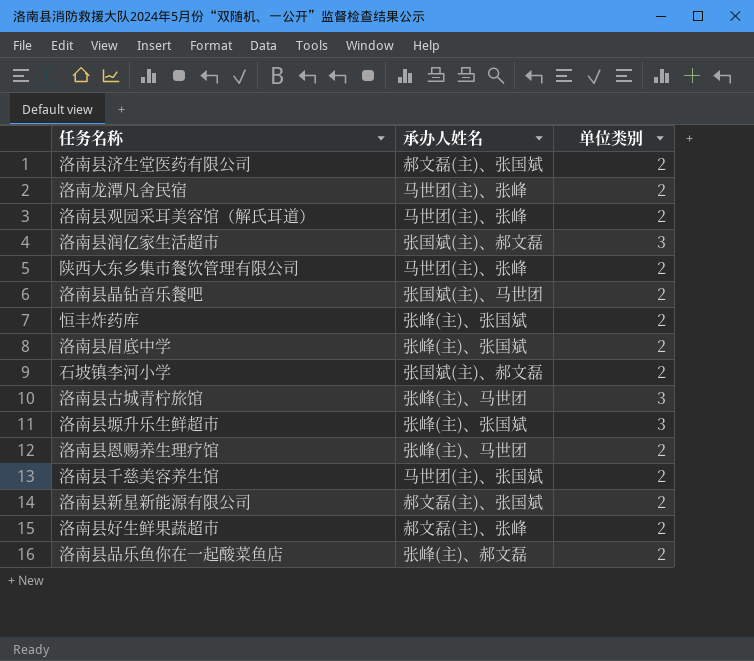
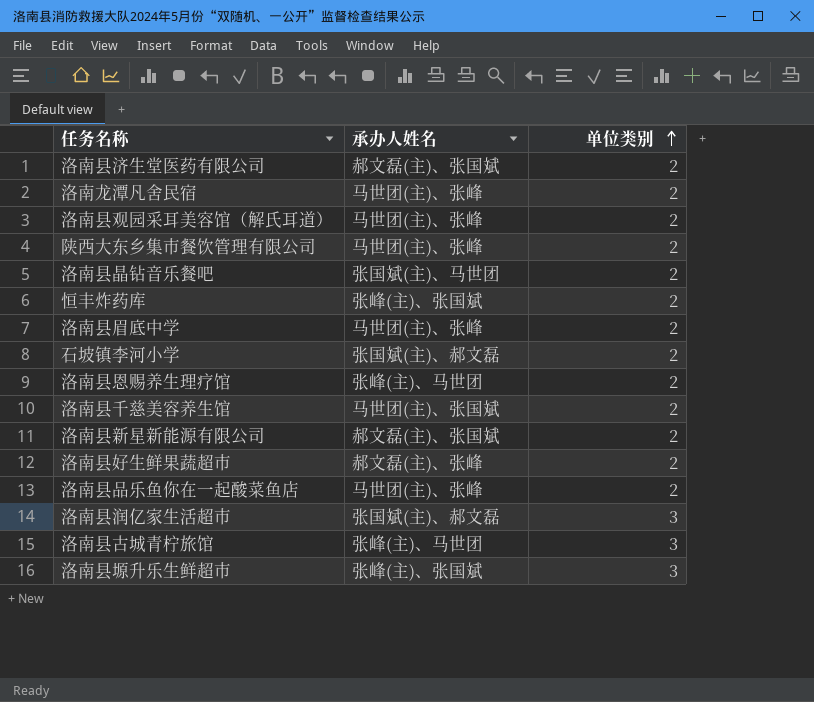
row order: none -> 单位类别 ascending
洛南县眉底中学 | 承办人姓名: 张峰(主)、张国斌 -> 马世团(主)、张峰
洛南县品乐鱼你在一起酸菜鱼店 | 承办人姓名: 张峰(主)、郝文磊 -> 马世团(主)、张峰

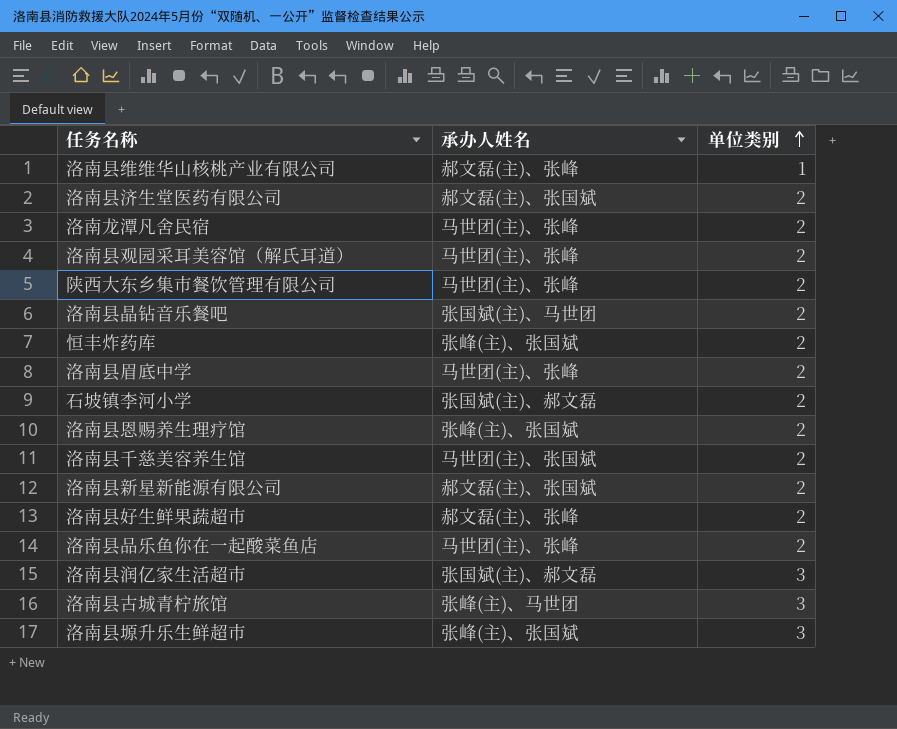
row 洛南县维维华山核桃产业有限公司: none -> 郝文磊(主)、张峰 | 1
洛南县恩赐养生理疗馆 | 承办人姓名: 张峰(主)、马世团 -> 张峰(主)、张国斌

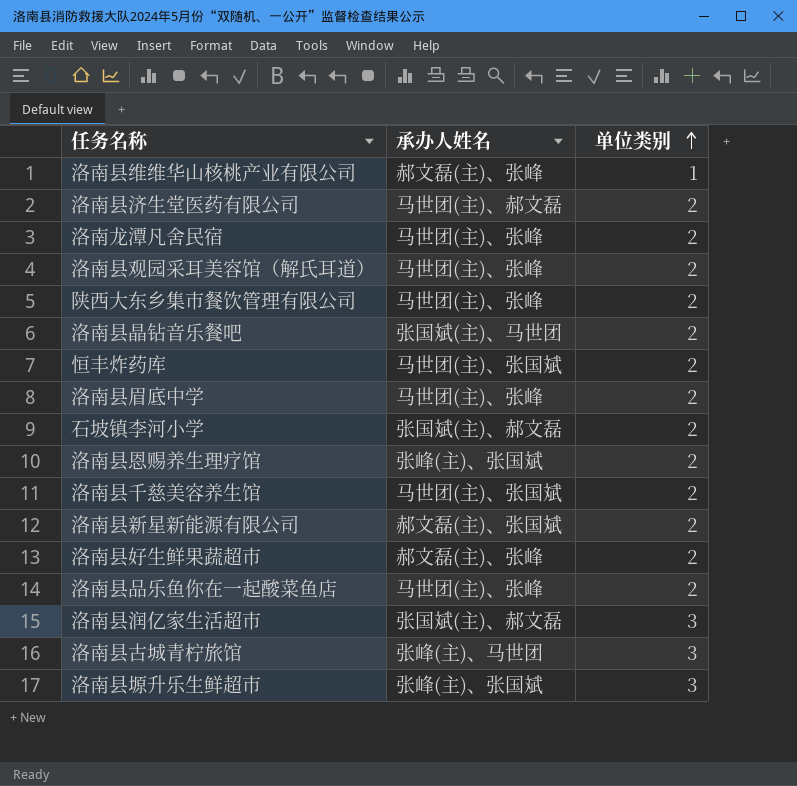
洛南县济生堂医药有限公司 | 承办人姓名: 郝文磊(主)、张国斌 -> 马世团(主)、郝文磊
恒丰炸药库 | 承办人姓名: 张峰(主)、张国斌 -> 马世团(主)、张国斌

